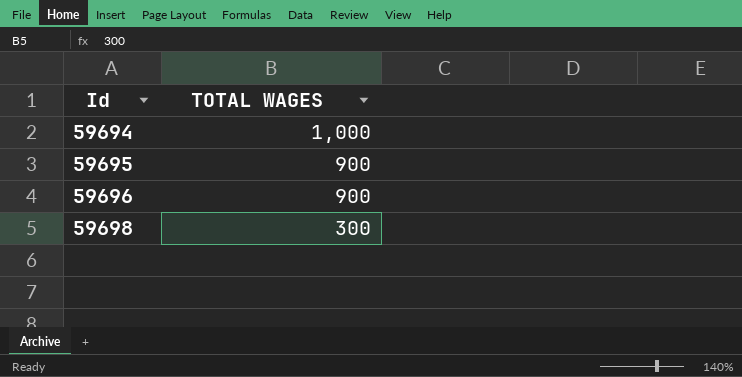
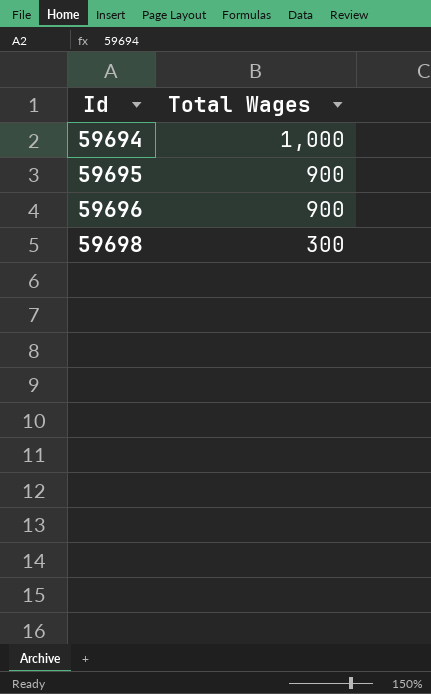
column name: TOTAL WAGES -> Total Wages

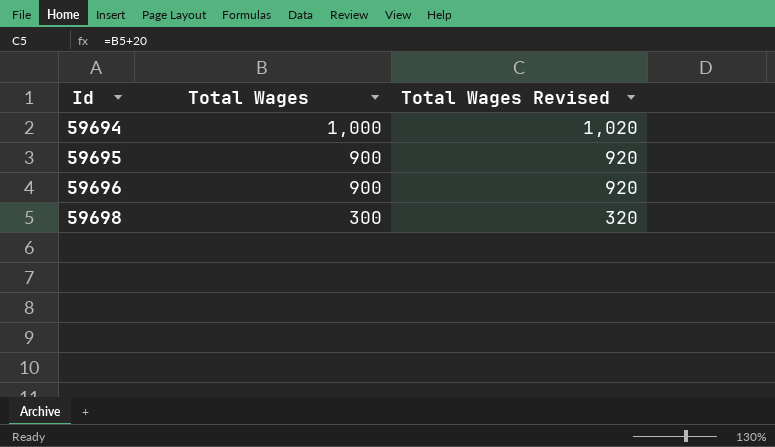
column Total Wages Revised | formula: none -> [Total Wages] + 20

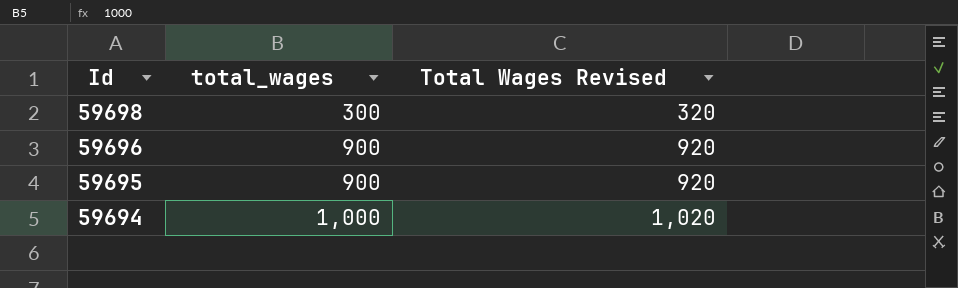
row order: Id ascending -> Id descending
column name: Total Wages -> total_wages

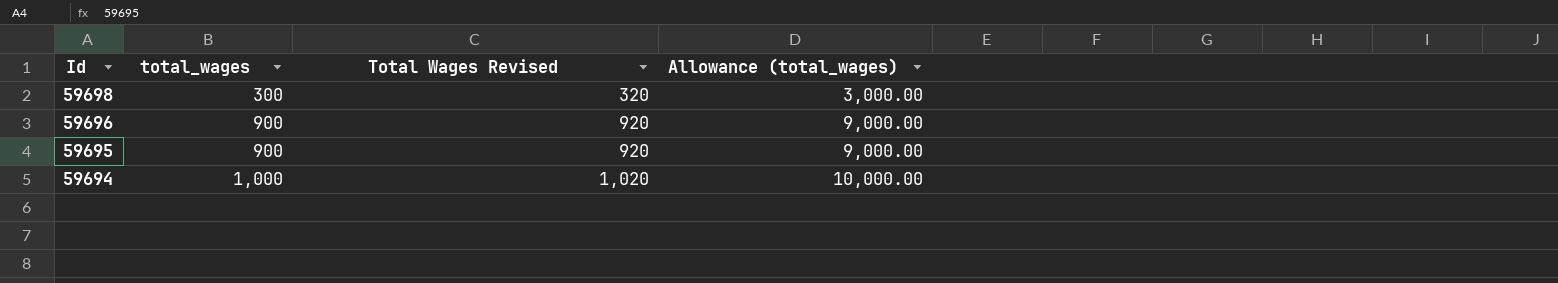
column Allowance (total_wages) | formula: none -> [total_wages] * 10

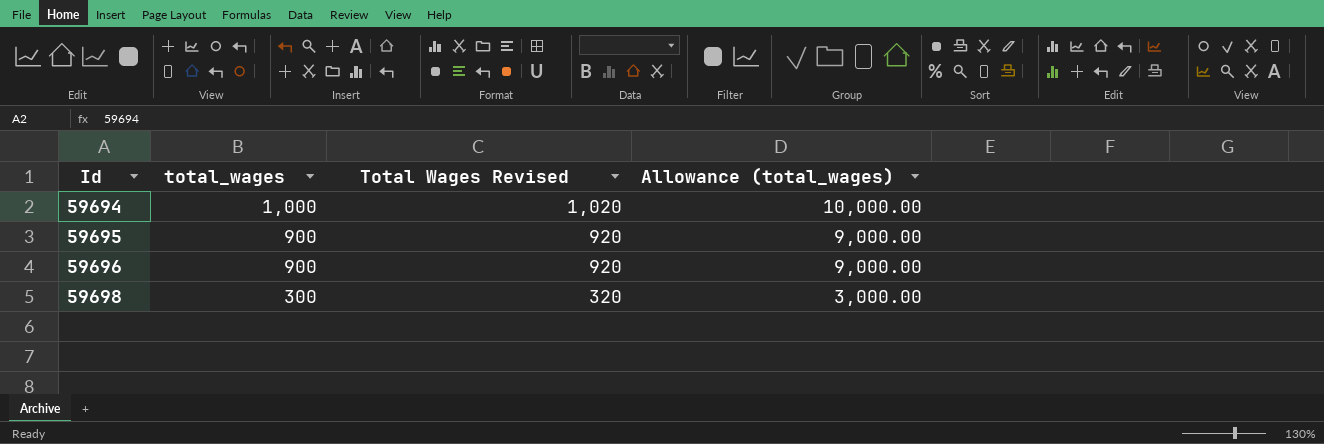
row order: Id descending -> Id ascending

